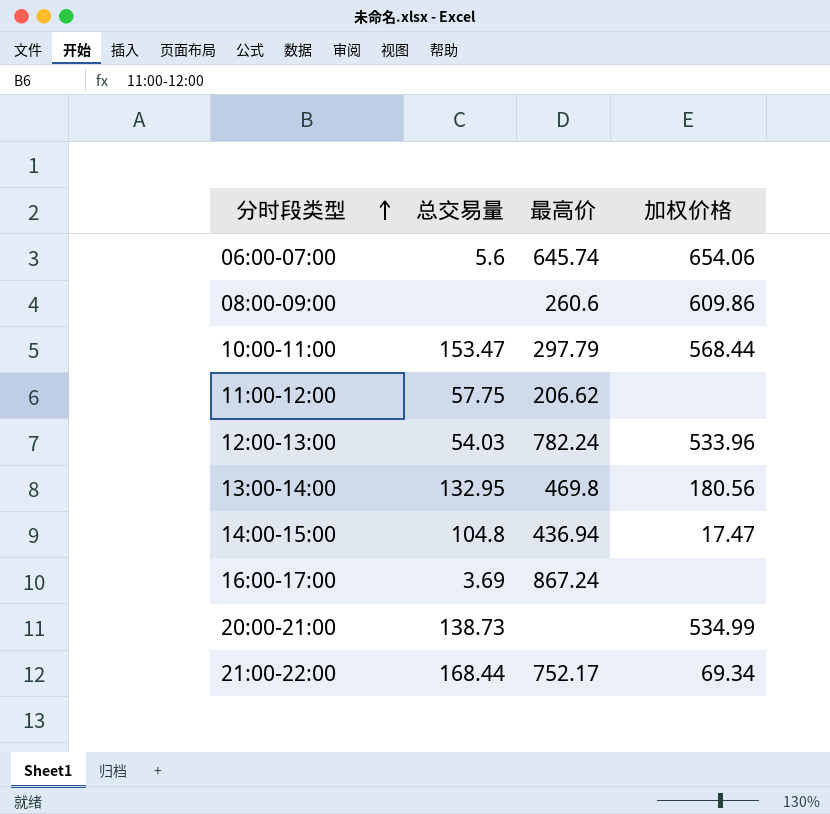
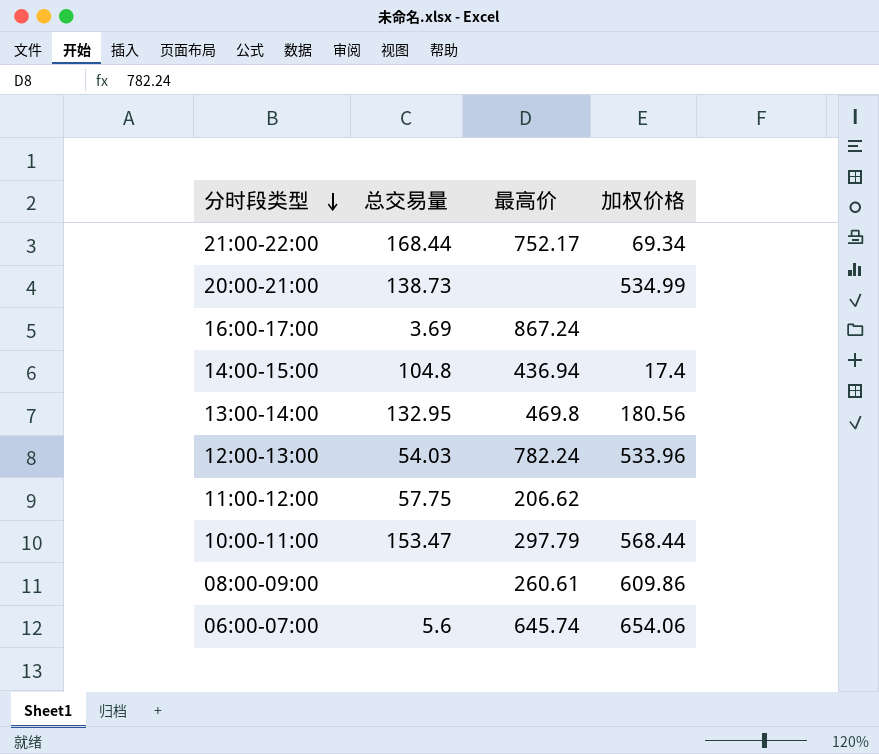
row order: 分时段类型 ascending -> 分时段类型 descending
14:00-15:00 | 加权价格: 17.47 -> 17.4
08:00-09:00 | 最高价: 260.6 -> 260.61

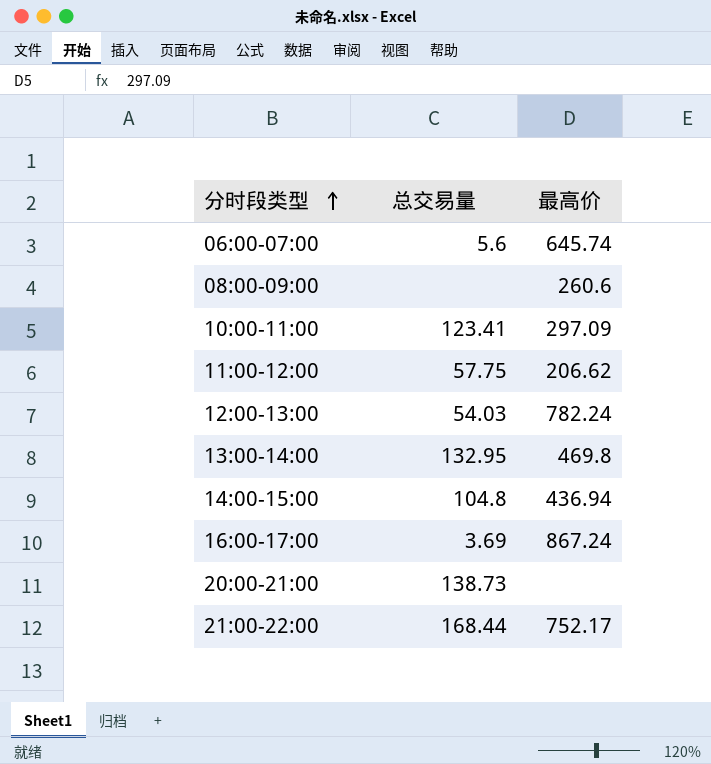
row order: 分时段类型 descending -> 分时段类型 ascending
column 加权价格 | position: 4 -> none
08:00-09:00 | 最高价: 260.61 -> 260.6
10:00-11:00 | 总交易量: 153.47 -> 123.41
10:00-11:00 | 最高价: 297.79 -> 297.09

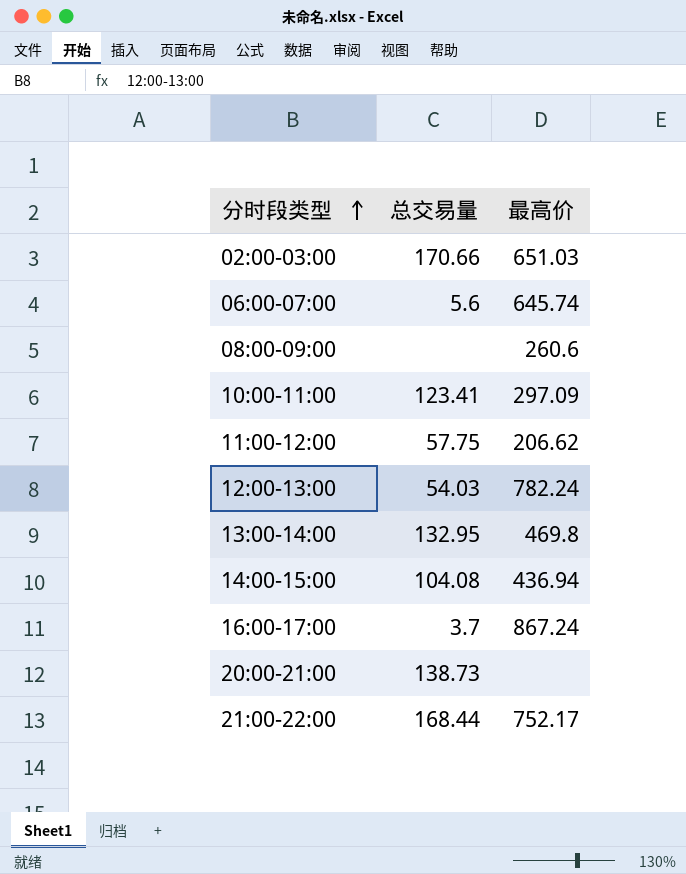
row 02:00-03:00: none -> 170.66 | 651.03
14:00-15:00 | 总交易量: 104.8 -> 104.08
16:00-17:00 | 总交易量: 3.69 -> 3.7

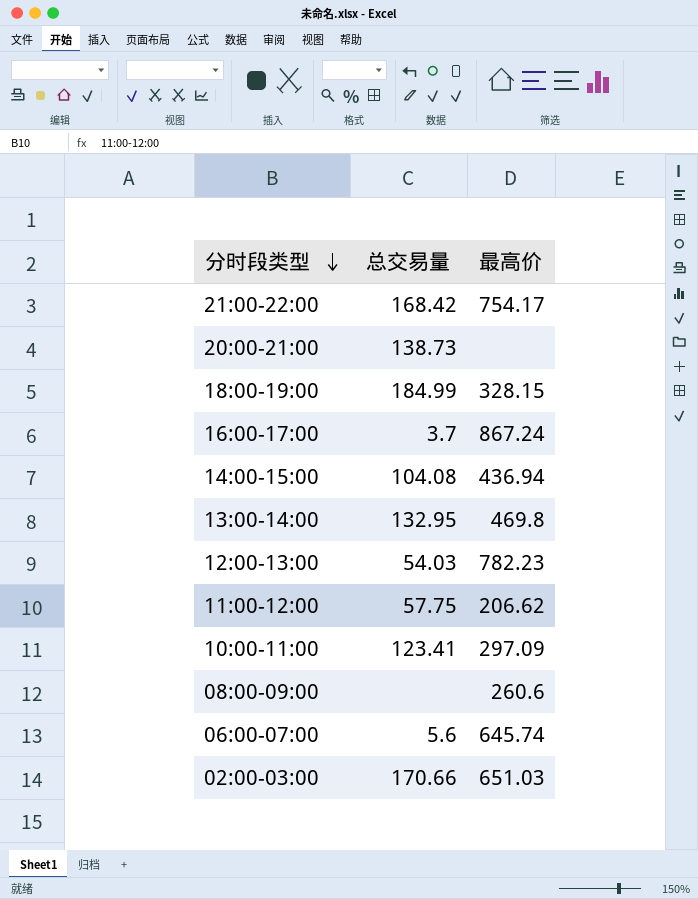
row order: 分时段类型 ascending -> 分时段类型 descending
21:00-22:00 | 总交易量: 168.44 -> 168.42
21:00-22:00 | 最高价: 752.17 -> 754.17
row 18:00-19:00: none -> 184.99 | 328.15
12:00-13:00 | 最高价: 782.24 -> 782.23

